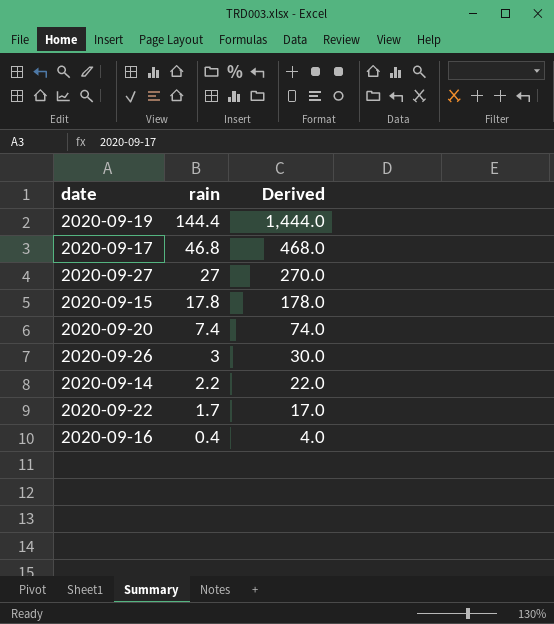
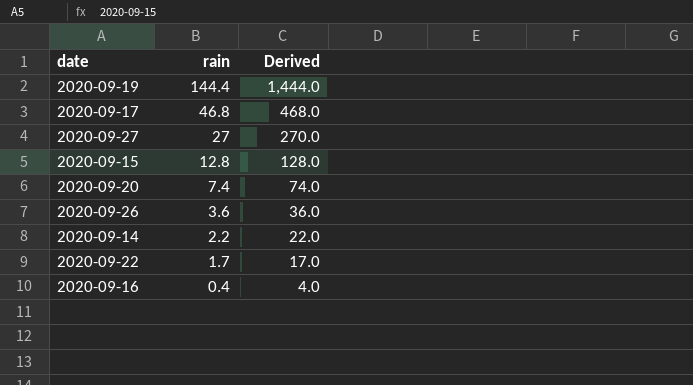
2020-09-15 | rain: 17.8 -> 12.8
2020-09-15 | Derived: 178.0 -> 128.0
2020-09-26 | rain: 3 -> 3.6
2020-09-26 | Derived: 30.0 -> 36.0

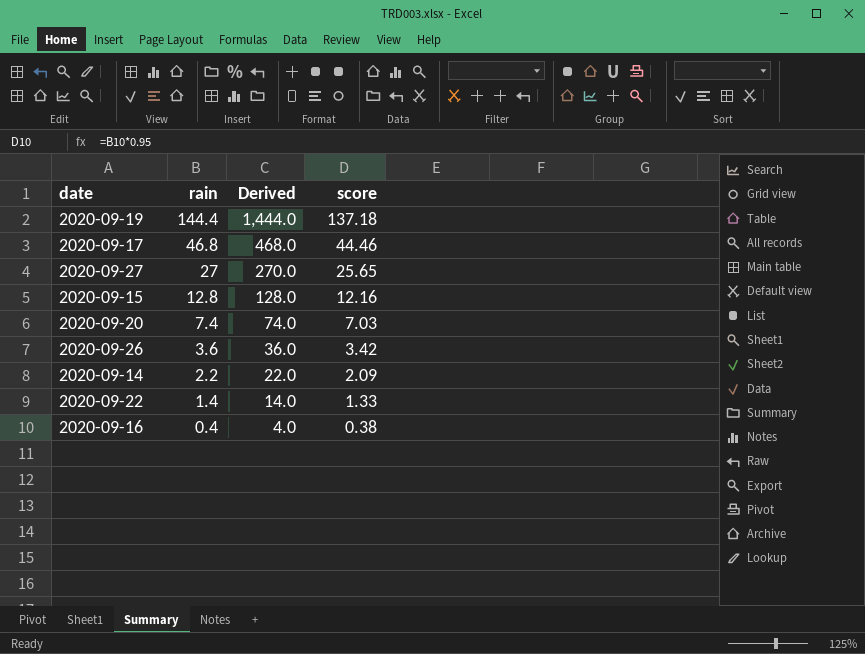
column score | formula: none -> [rain] * 0.95
2020-09-22 | rain: 1.7 -> 1.4
2020-09-22 | Derived: 17.0 -> 14.0

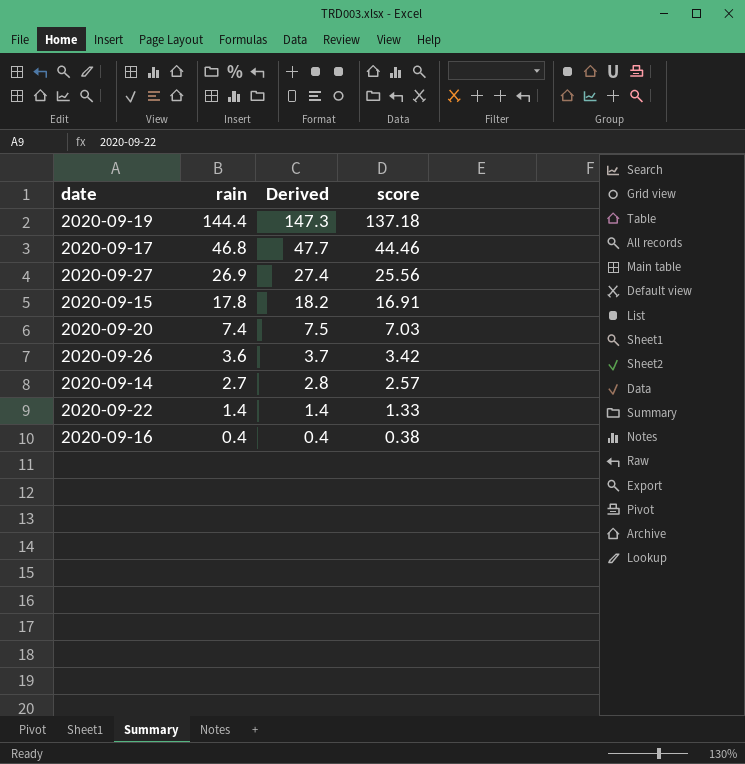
column Derived | formula: [rain] * 10 -> [rain] * 1.02
2020-09-27 | rain: 27 -> 26.9
2020-09-27 | score: 25.65 -> 25.56
2020-09-15 | rain: 12.8 -> 17.8
2020-09-15 | score: 12.16 -> 16.91
2020-09-14 | rain: 2.2 -> 2.7
2020-09-14 | score: 2.09 -> 2.57

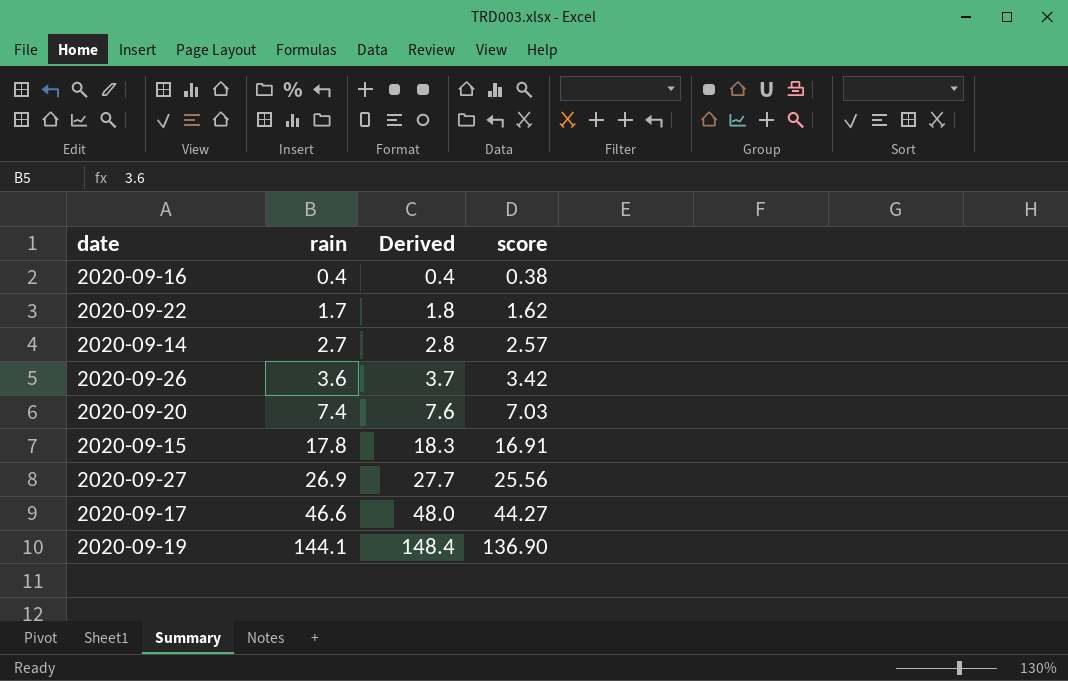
row order: rain descending -> rain ascending
column Derived | formula: [rain] * 1.02 -> [rain] * 1.03
2020-09-22 | rain: 1.4 -> 1.7
2020-09-22 | score: 1.33 -> 1.62
2020-09-17 | rain: 46.8 -> 46.6
2020-09-17 | score: 44.46 -> 44.27
2020-09-19 | rain: 144.4 -> 144.1
2020-09-19 | score: 137.18 -> 136.90

